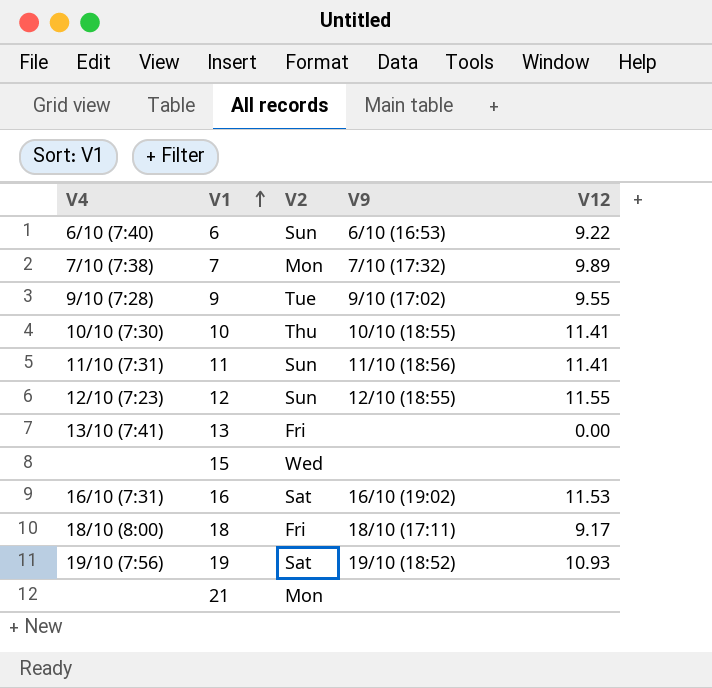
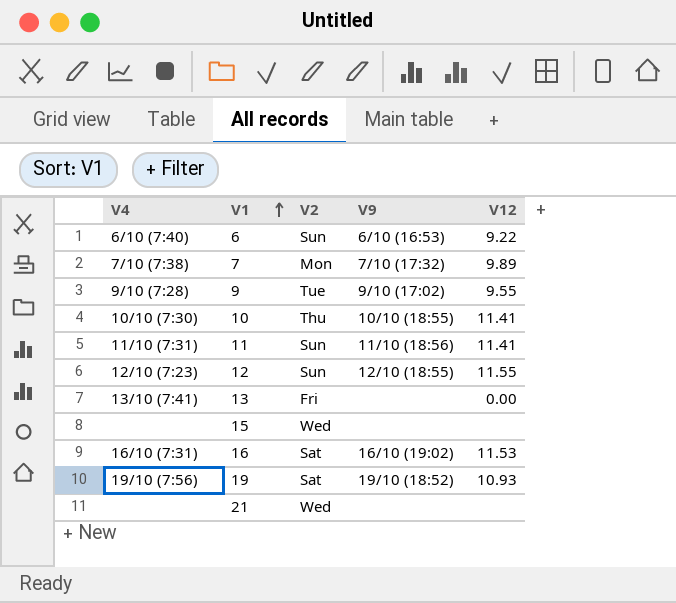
row 18: 18/10 (8:00) | Fri | 18/10 (17:11) | 9.17 -> none
21 | V2: Mon -> Wed

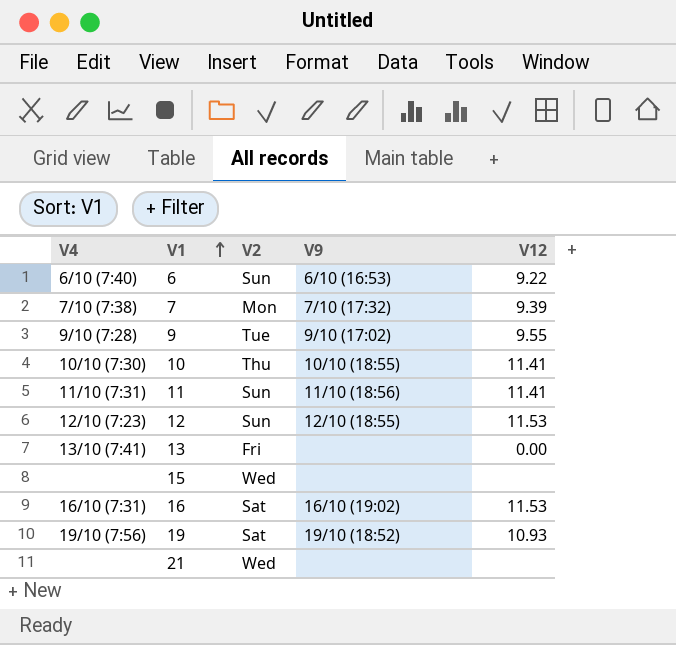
7 | V12: 9.89 -> 9.39
12 | V12: 11.55 -> 11.53

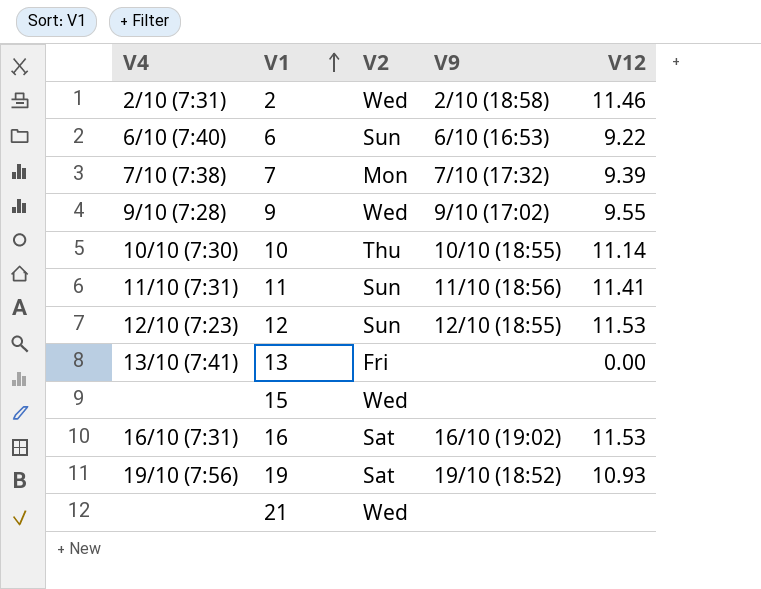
row 2: none -> 2/10 (7:31) | Wed | 2/10 (18:58) | 11.46
9 | V2: Tue -> Wed
10 | V12: 11.41 -> 11.14

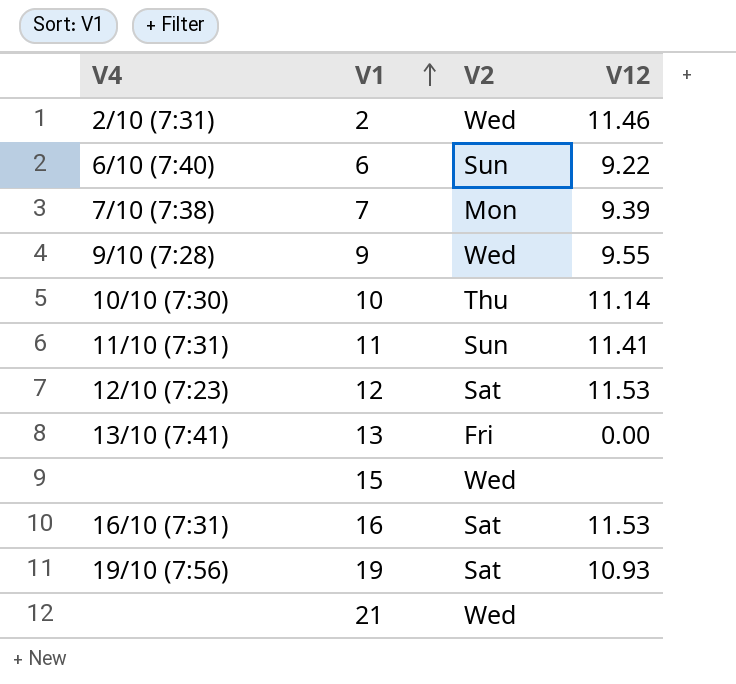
column V9 | position: 4 -> none
12 | V2: Sun -> Sat

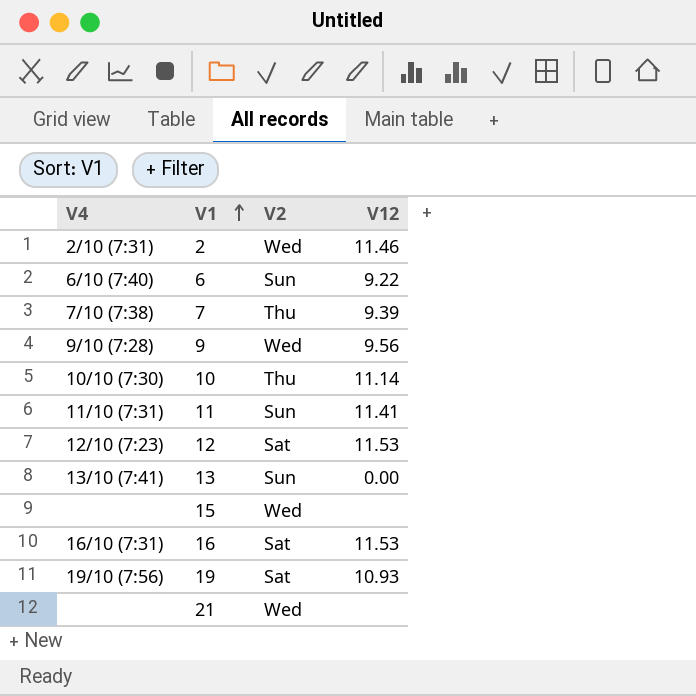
7 | V2: Mon -> Thu
9 | V12: 9.55 -> 9.56
13 | V2: Fri -> Sun

